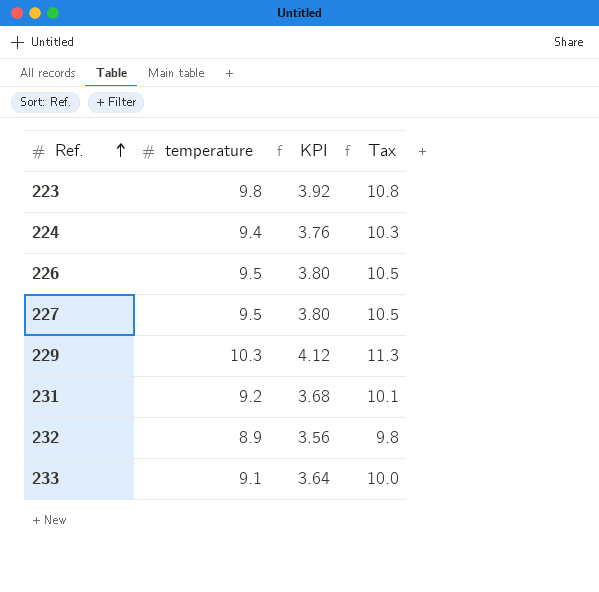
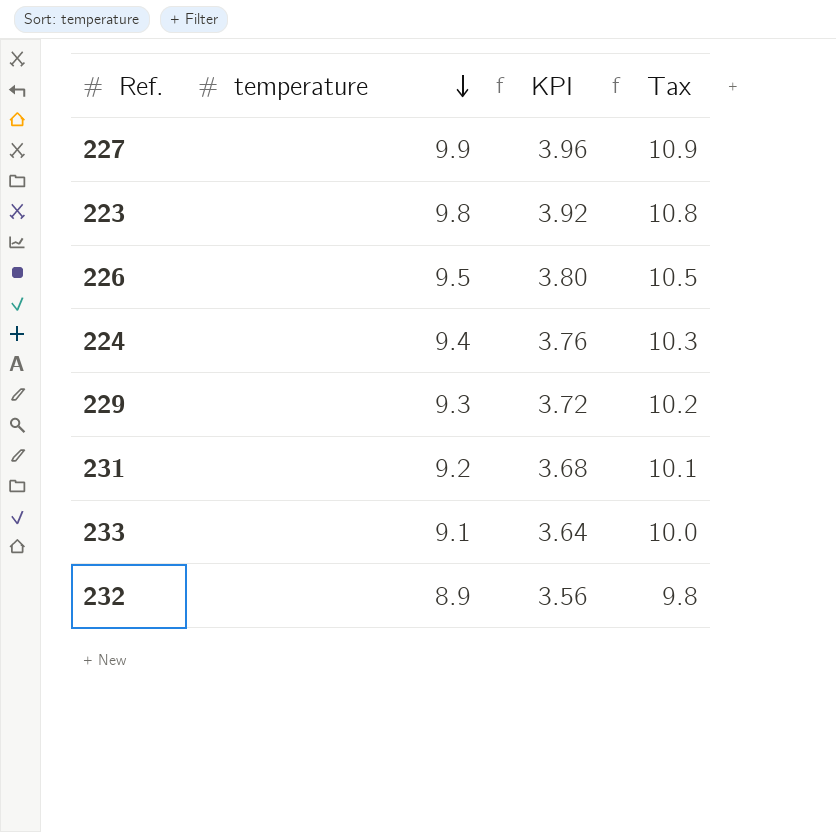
row order: Ref. ascending -> temperature descending
227 | temperature: 9.5 -> 9.9
227 | KPI: 3.80 -> 3.96
227 | Tax: 10.5 -> 10.9
229 | temperature: 10.3 -> 9.3
229 | KPI: 4.12 -> 3.72
229 | Tax: 11.3 -> 10.2

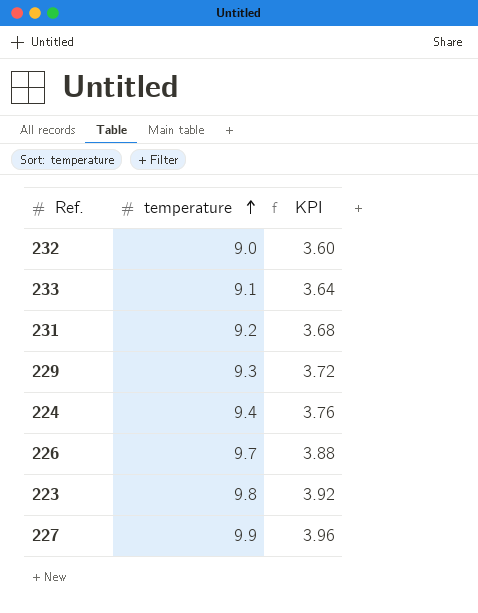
row order: temperature descending -> temperature ascending
column Tax | formula: [temperature] * 1.1 -> none
232 | temperature: 8.9 -> 9.0
232 | KPI: 3.56 -> 3.60
226 | temperature: 9.5 -> 9.7
226 | KPI: 3.80 -> 3.88

